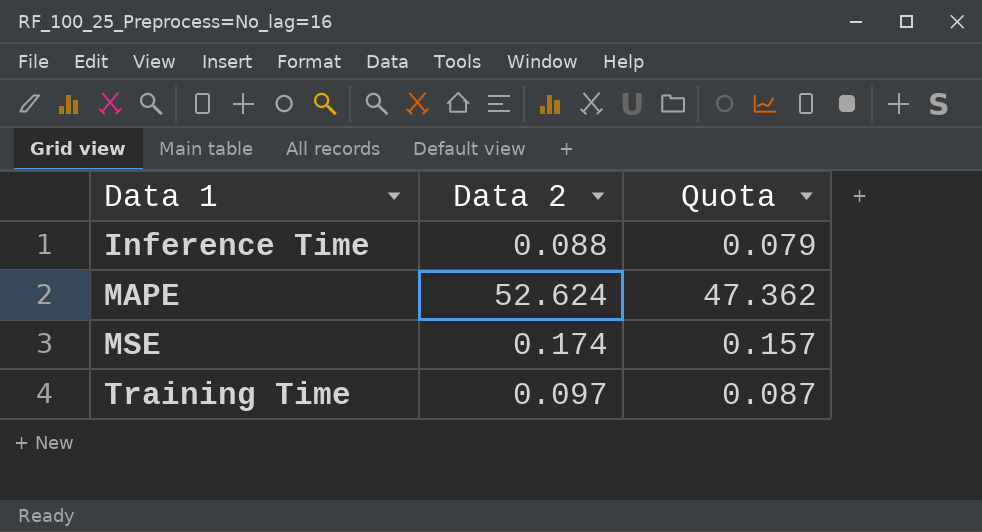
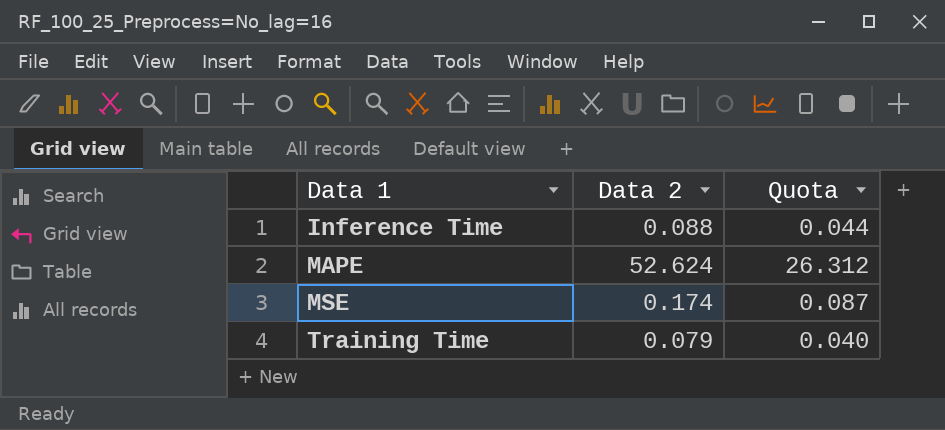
column Quota | formula: [Data 2] * 0.9 -> [Data 2] * 0.5
Training Time | Data 2: 0.097 -> 0.079

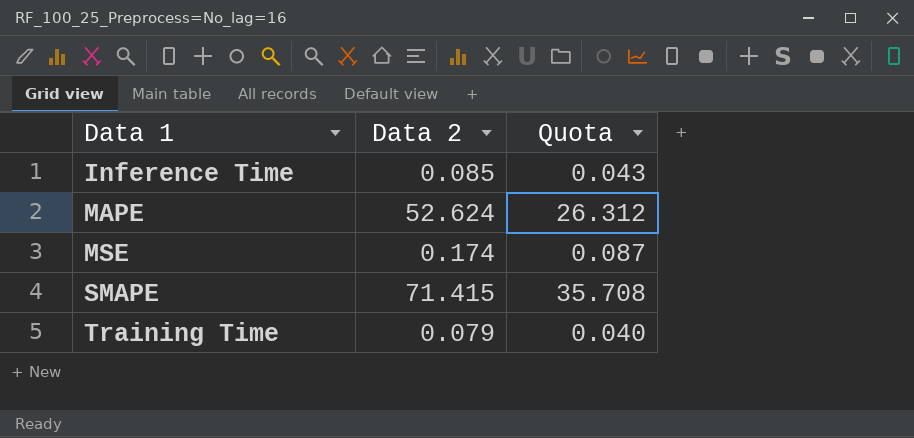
Inference Time | Data 2: 0.088 -> 0.085
Inference Time | Quota: 0.044 -> 0.043
row SMAPE: none -> 71.415 | 35.708

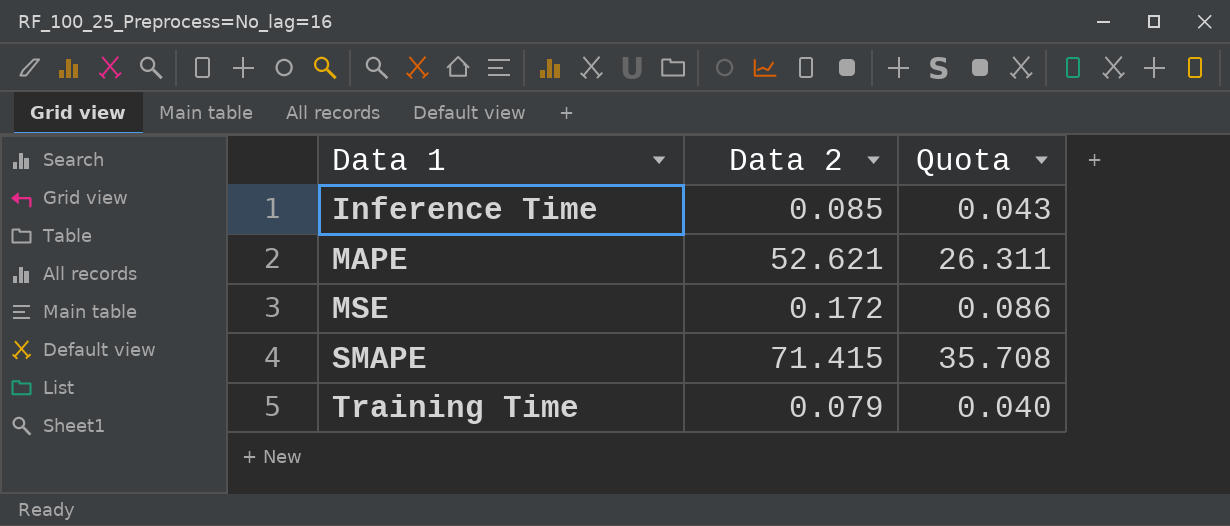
MAPE | Data 2: 52.624 -> 52.621
MAPE | Quota: 26.312 -> 26.311
MSE | Data 2: 0.174 -> 0.172
MSE | Quota: 0.087 -> 0.086

